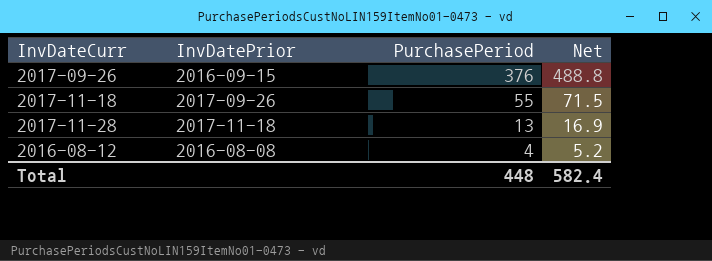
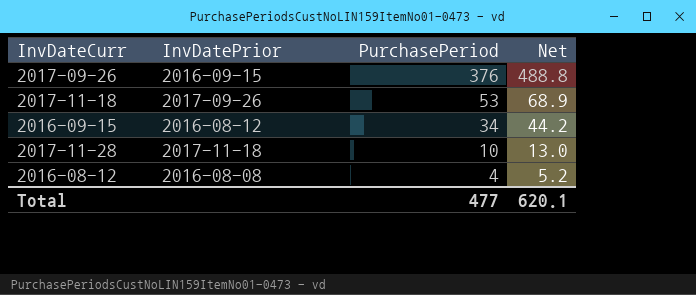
2017-11-18 | PurchasePeriod: 55 -> 53
2017-11-18 | Net: 71.5 -> 68.9
row 2016-09-15: none -> 2016-08-12 | 34 | 44.2
2017-11-28 | PurchasePeriod: 13 -> 10
2017-11-28 | Net: 16.9 -> 13.0
Total | PurchasePeriod: 448 -> 477
Total | Net: 582.4 -> 620.1

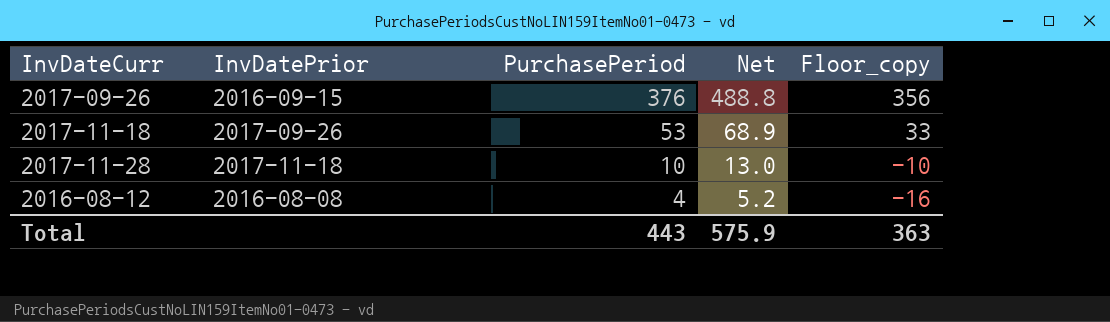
column Floor_copy | formula: none -> [PurchasePeriod] - 20
row 2016-09-15: 2016-08-12 | 34 | 44.2 -> none
Total | PurchasePeriod: 477 -> 443
Total | Net: 620.1 -> 575.9

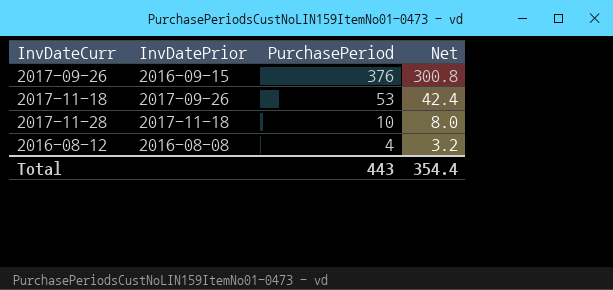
column Floor_copy | formula: [PurchasePeriod] - 20 -> none
column Net | formula: [PurchasePeriod] * 1.3 -> [PurchasePeriod] * 0.8
Total | Net: 575.9 -> 354.4

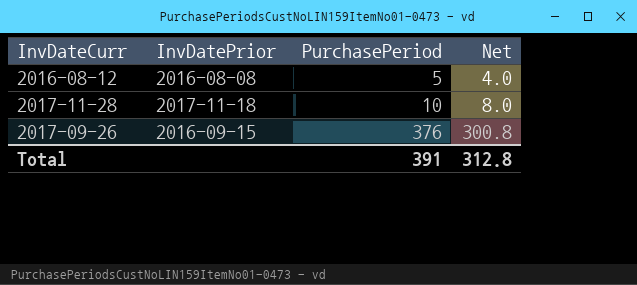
row order: PurchasePeriod descending -> PurchasePeriod ascending
row 2017-11-18: 2017-09-26 | 53 | 42.4 -> none
2016-08-12 | PurchasePeriod: 4 -> 5
2016-08-12 | Net: 3.2 -> 4.0
Total | PurchasePeriod: 443 -> 391
Total | Net: 354.4 -> 312.8

